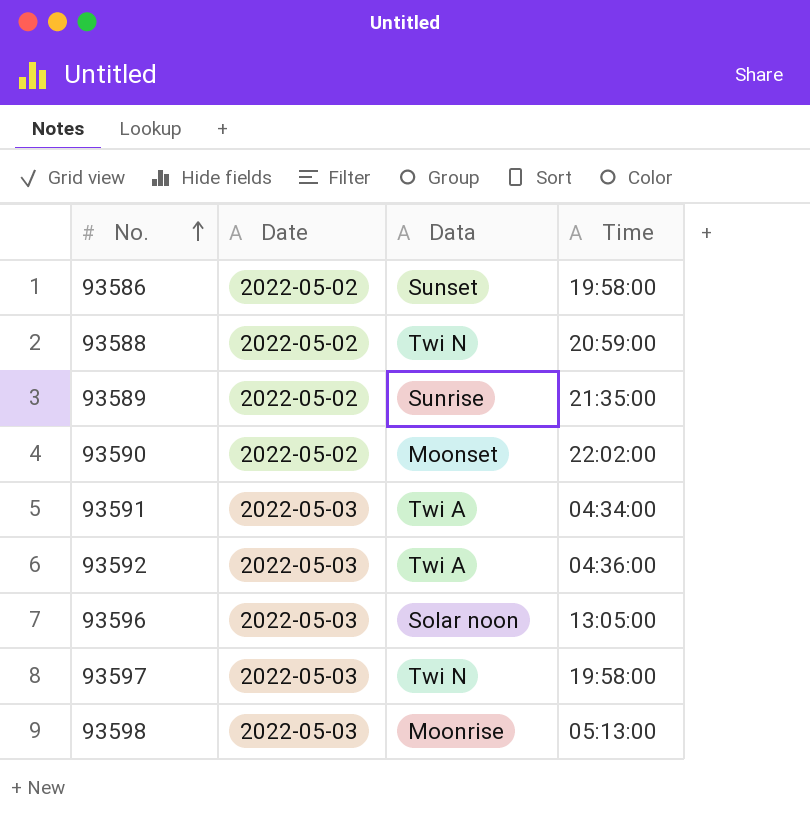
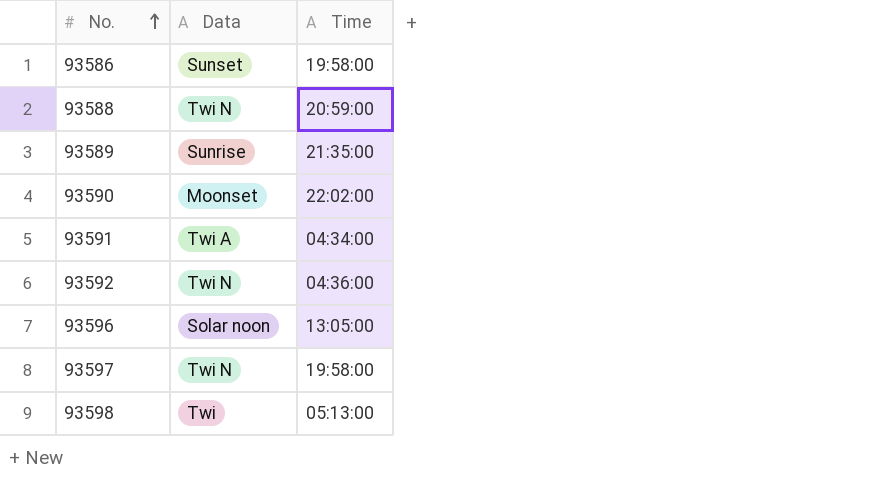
column Date | position: 2 -> none
93592 | Data: Twi A -> Twi N
93598 | Data: Moonrise -> Twi

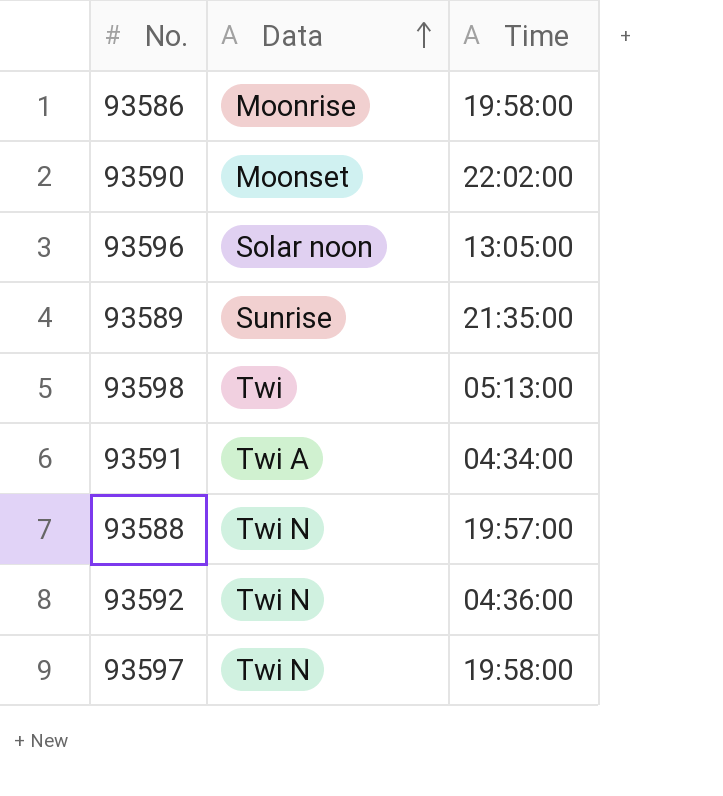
row order: No. ascending -> Data ascending
93586 | Data: Sunset -> Moonrise
93588 | Time: 20:59:00 -> 19:57:00

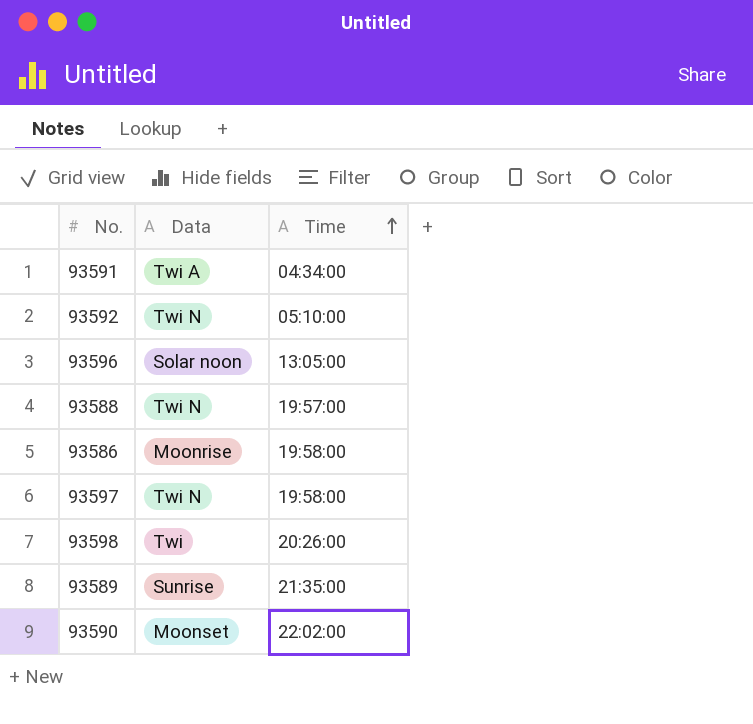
row order: Data ascending -> Time ascending
93592 | Time: 04:36:00 -> 05:10:00
93598 | Time: 05:13:00 -> 20:26:00

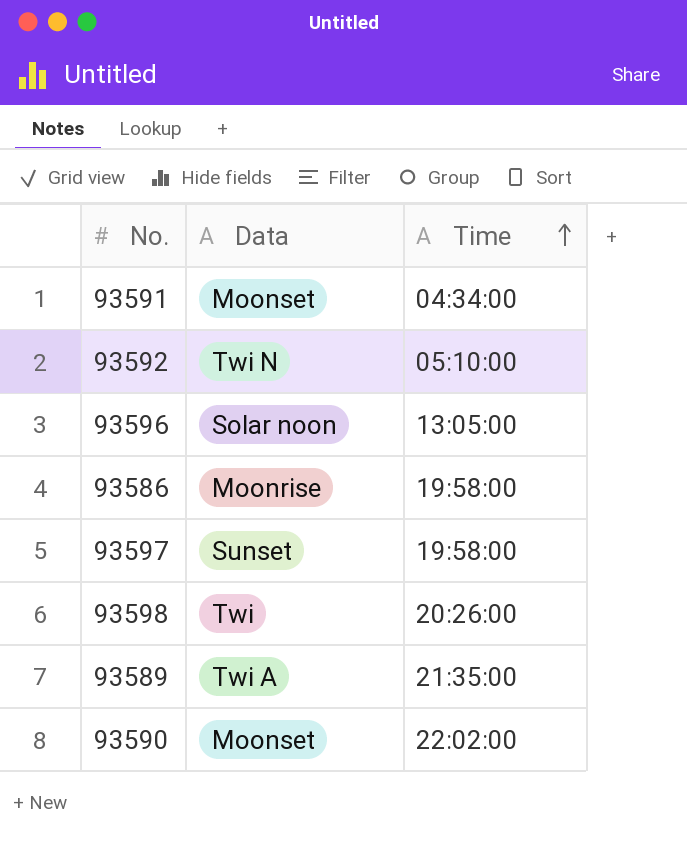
row 93588: Twi N | 19:57:00 -> none
93591 | Data: Twi A -> Moonset
93597 | Data: Twi N -> Sunset
93589 | Data: Sunrise -> Twi A

